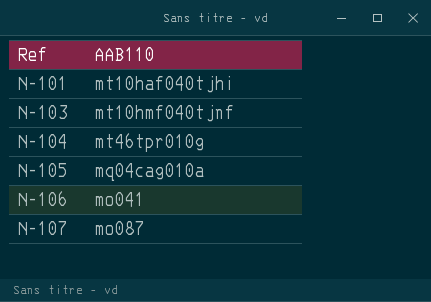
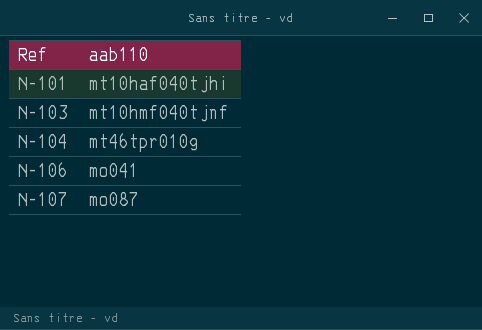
column name: AAB110 -> aab110
row N-105: mq04cag010a -> none

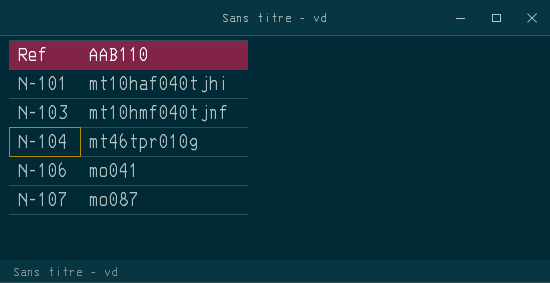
column name: aab110 -> AAB110

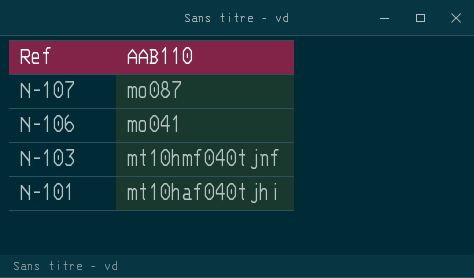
row order: Ref ascending -> Ref descending
row N-104: mt46tpr010g -> none

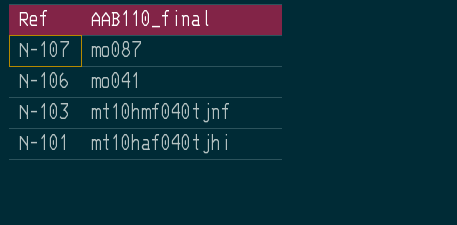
column name: AAB110 -> AAB110_final

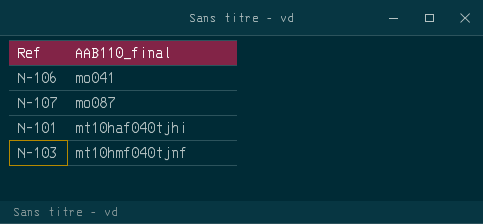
row order: Ref descending -> AAB110_final ascending

